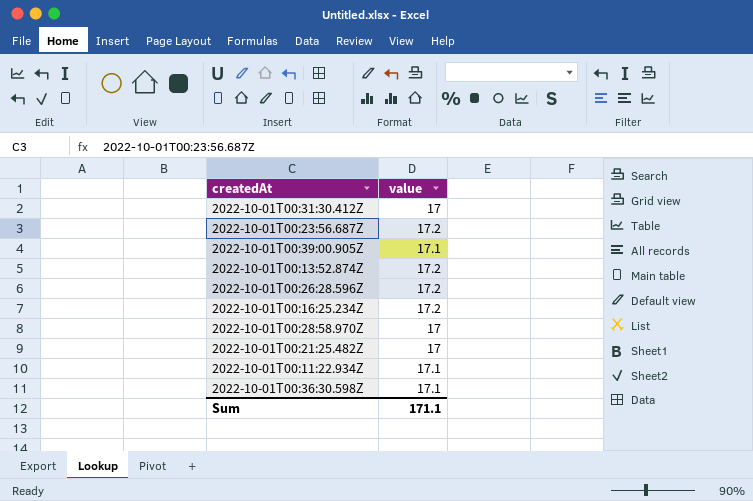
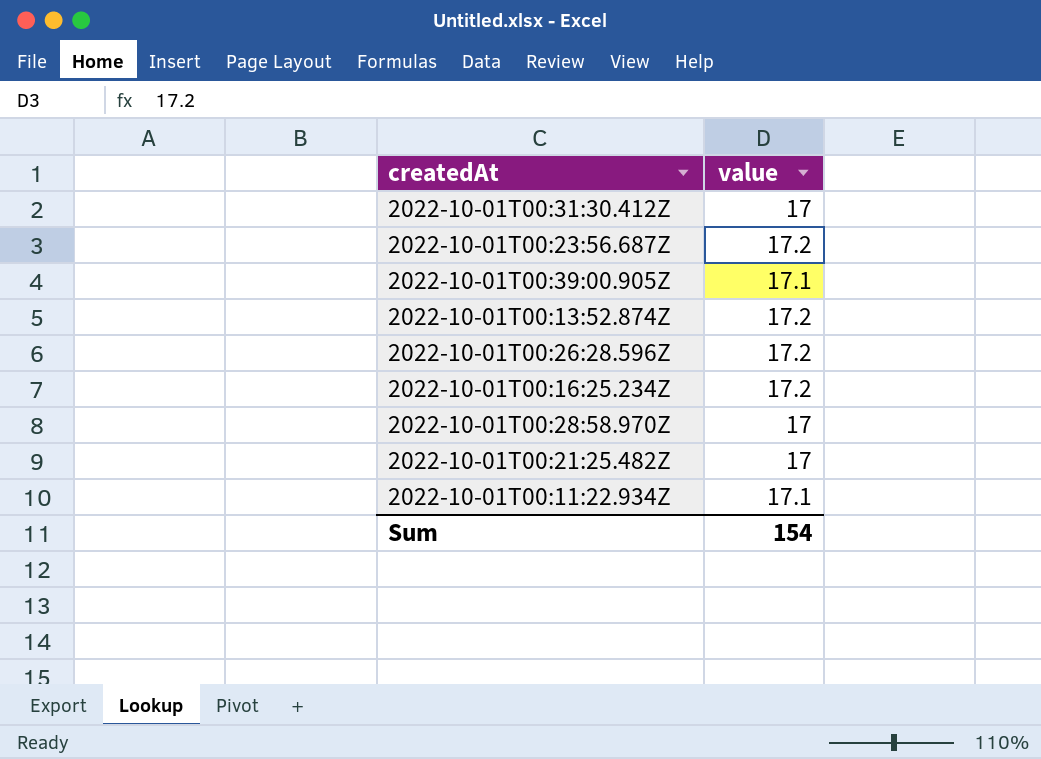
row 2022-10-01T00:36:30.598Z: 17.1 -> none
Sum | value: 171.1 -> 154

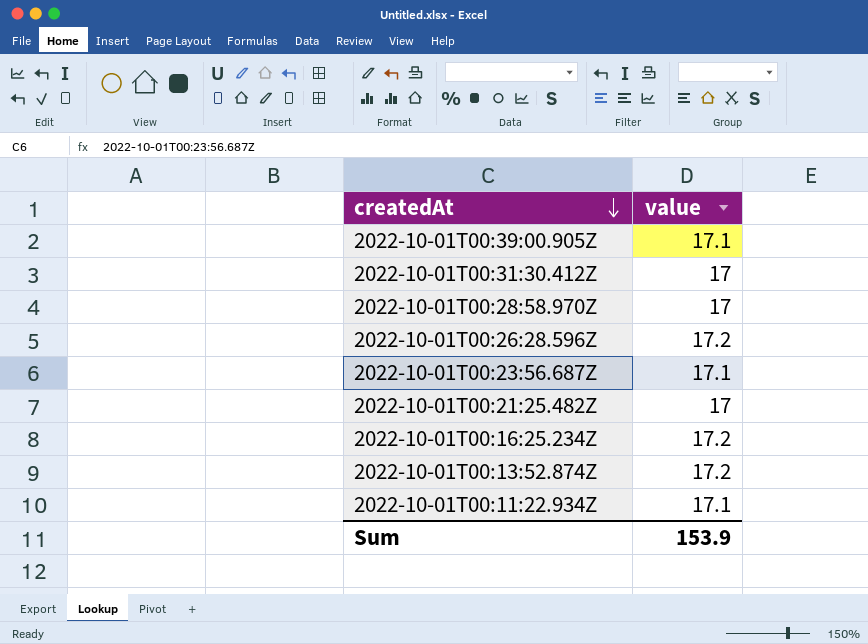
row order: none -> createdAt descending
2022-10-01T00:23:56.687Z | value: 17.2 -> 17.1
Sum | value: 154 -> 153.9

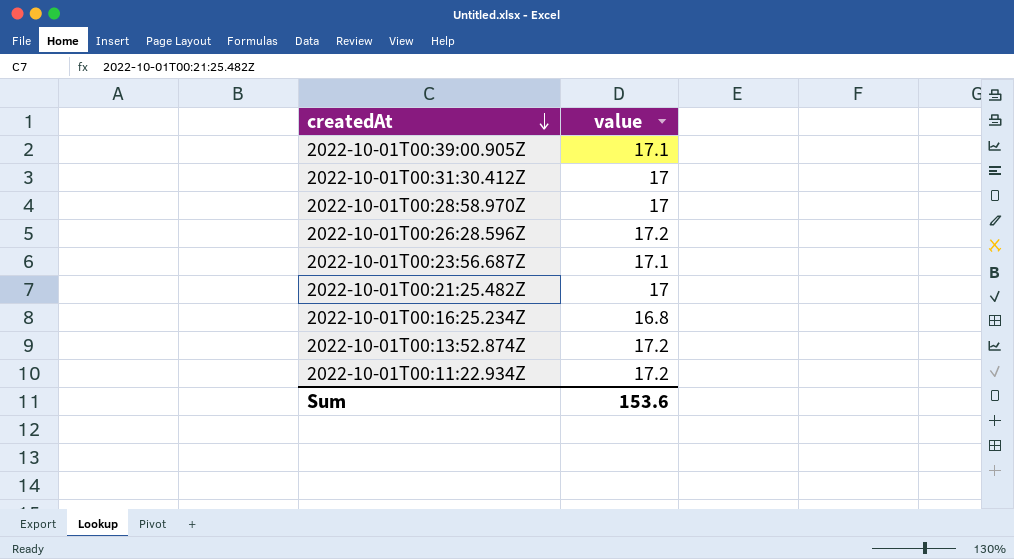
2022-10-01T00:16:25.234Z | value: 17.2 -> 16.8
2022-10-01T00:11:22.934Z | value: 17.1 -> 17.2
Sum | value: 153.9 -> 153.6

